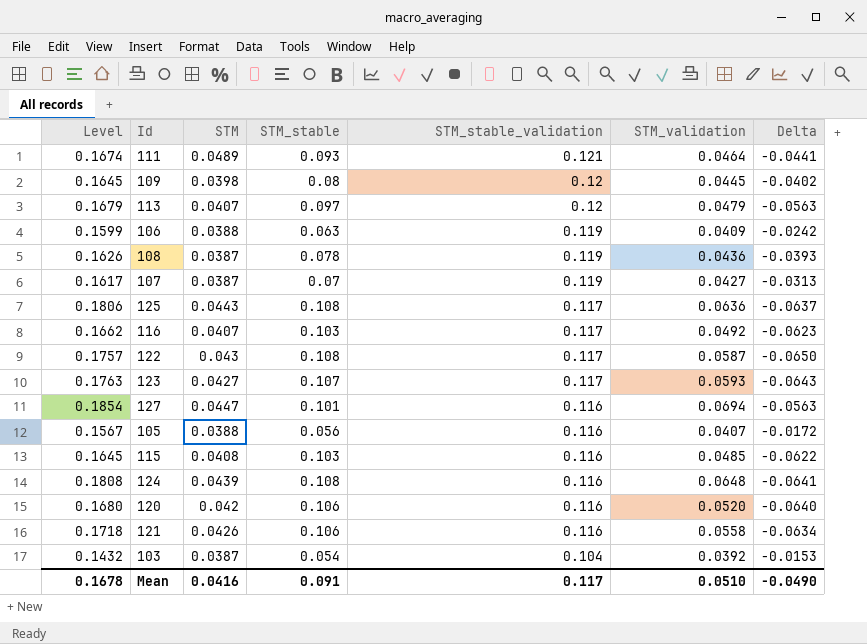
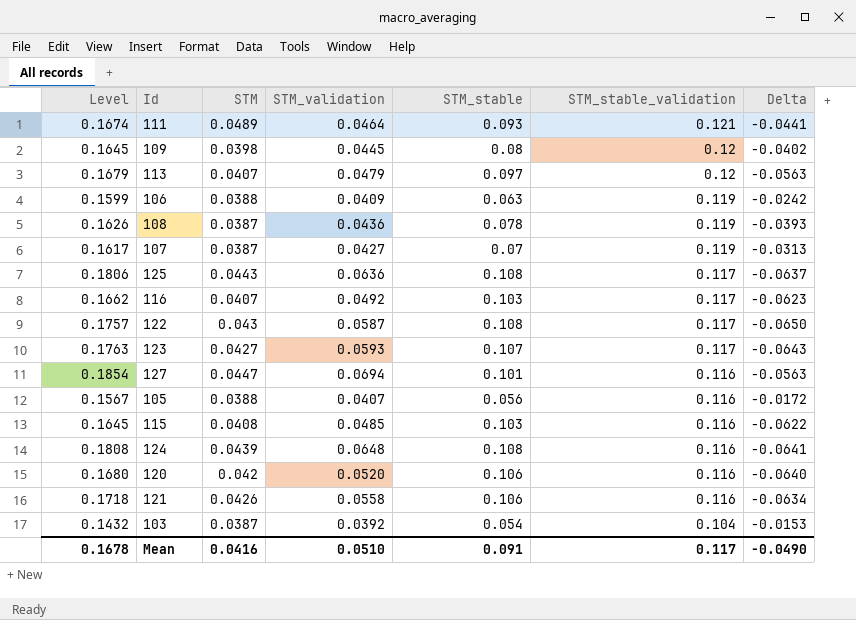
column STM_validation | position: 6 -> 4

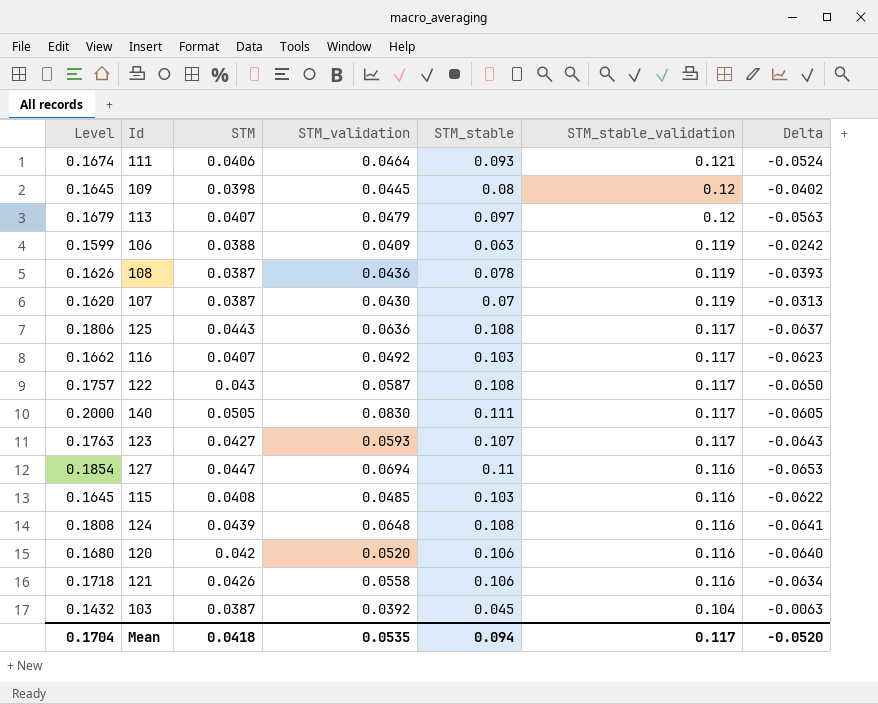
row 105: 0.1567 | 0.0388 | 0.0407 | 0.056 | 0.116 | -0.0172 -> none
111 | STM: 0.0489 -> 0.0406
111 | Delta: -0.0441 -> -0.0524
107 | Level: 0.1617 -> 0.1620
107 | STM_validation: 0.0427 -> 0.0430
row 140: none -> 0.2000 | 0.0505 | 0.0830 | 0.111 | 0.117 | -0.0605
127 | STM_stable: 0.101 -> 0.11
127 | Delta: -0.0563 -> -0.0653
103 | STM_stable: 0.054 -> 0.045
103 | Delta: -0.0153 -> -0.0063
Mean | Level: 0.1678 -> 0.1704
Mean | STM: 0.0416 -> 0.0418
Mean | STM_validation: 0.0510 -> 0.0535
Mean | STM_stable: 0.091 -> 0.094
Mean | Delta: -0.0490 -> -0.0520

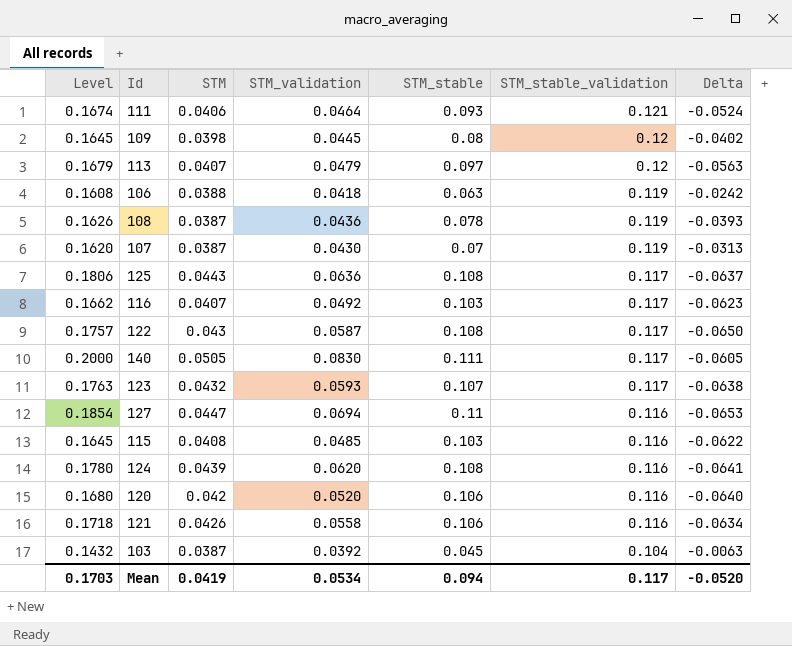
106 | Level: 0.1599 -> 0.1608
106 | STM_validation: 0.0409 -> 0.0418
123 | STM: 0.0427 -> 0.0432
123 | Delta: -0.0643 -> -0.0638
124 | Level: 0.1808 -> 0.1780
124 | STM_validation: 0.0648 -> 0.0620
Mean | Level: 0.1704 -> 0.1703
Mean | STM: 0.0418 -> 0.0419
Mean | STM_validation: 0.0535 -> 0.0534

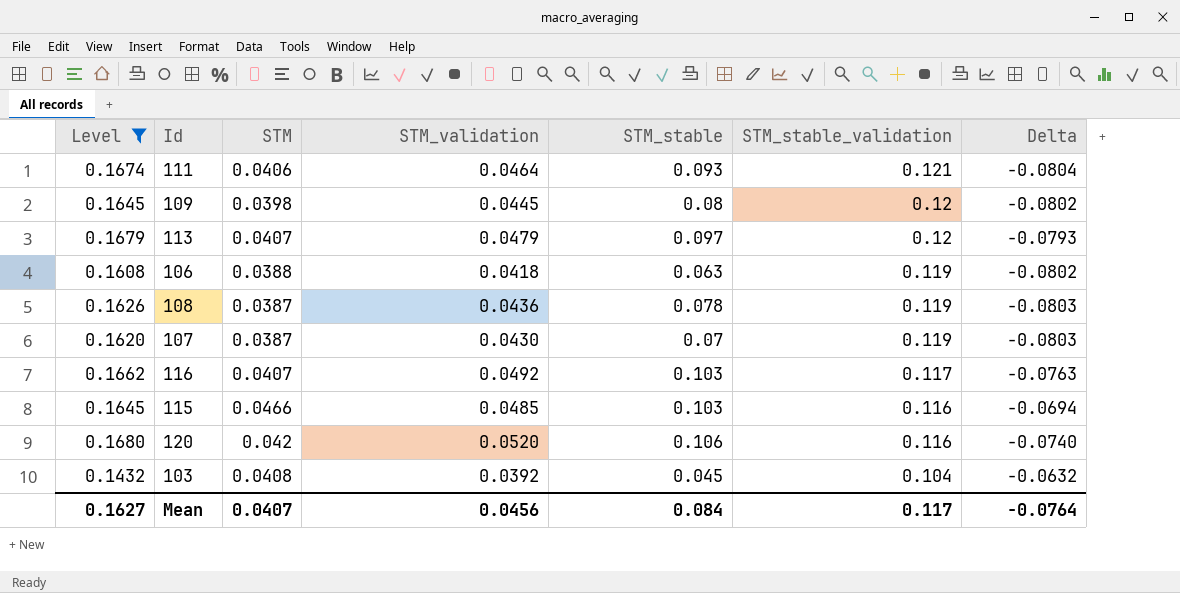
filter: none -> Level <= 0.1680
column Delta | formula: [STM] - [STM_stable] -> [STM] - [STM_stable_validation]
115 | STM: 0.0408 -> 0.0466
103 | STM: 0.0387 -> 0.0408
Mean | Level: 0.1703 -> 0.1627
Mean | STM: 0.0419 -> 0.0407
Mean | STM_validation: 0.0534 -> 0.0456
Mean | STM_stable: 0.094 -> 0.084
Mean | Delta: -0.0520 -> -0.0764

